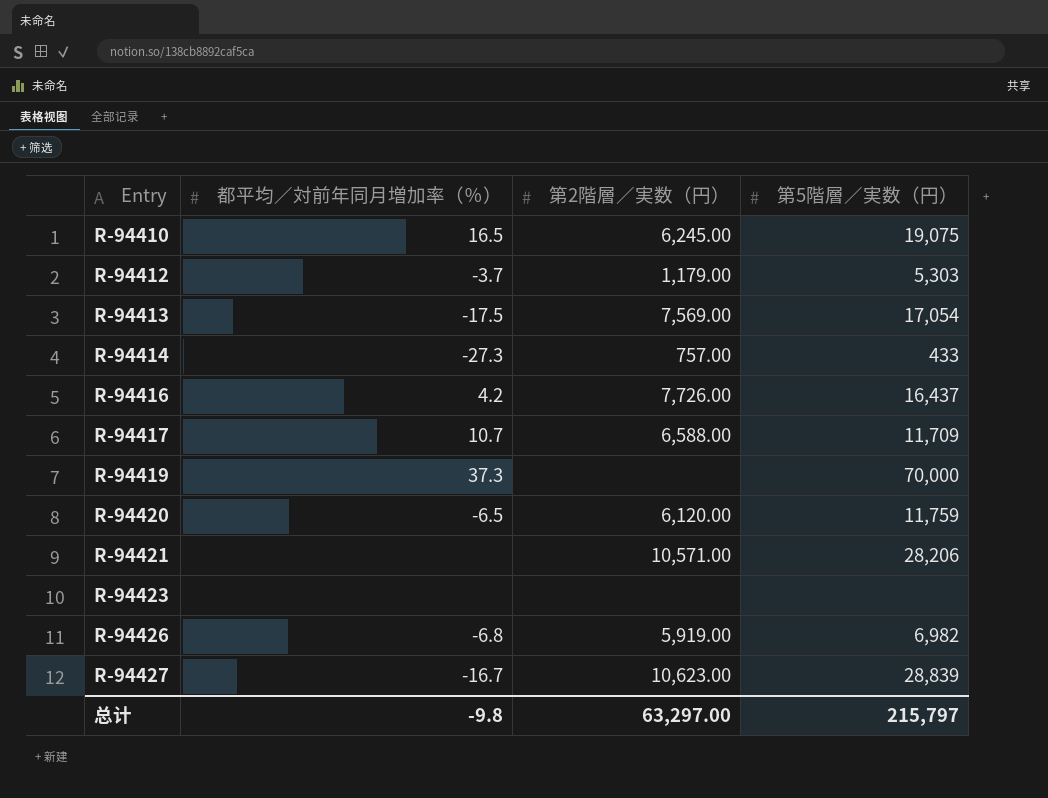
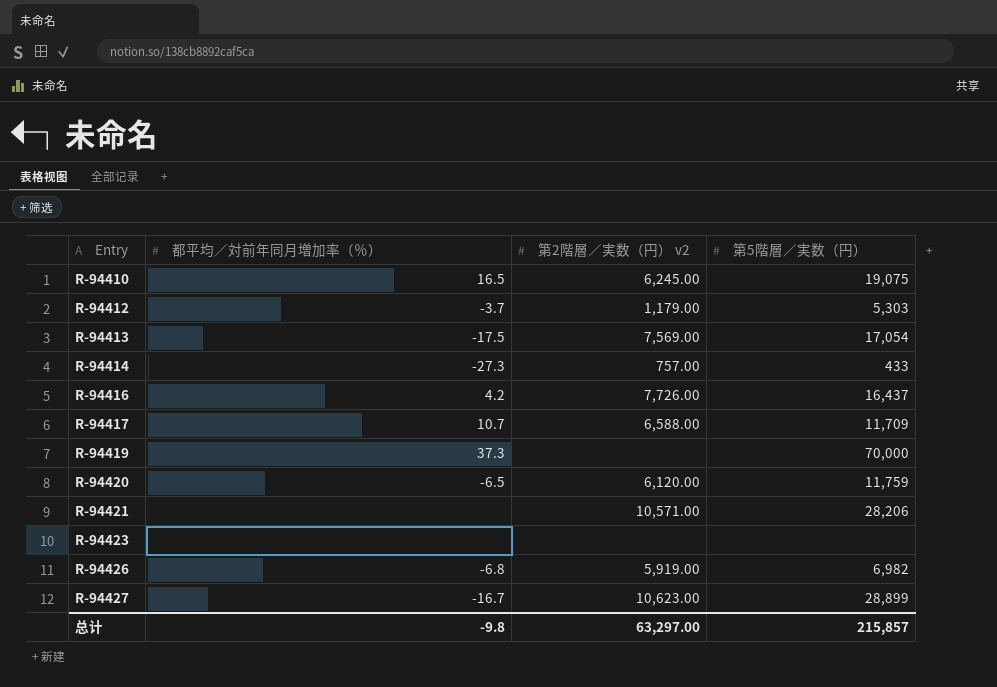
column name: 第2階層／実数（円） -> 第2階層／実数（円） v2
R-94427 | 第5階層／実数（円）: 28,839 -> 28,899
总计 | 第5階層／実数（円）: 215,797 -> 215,857

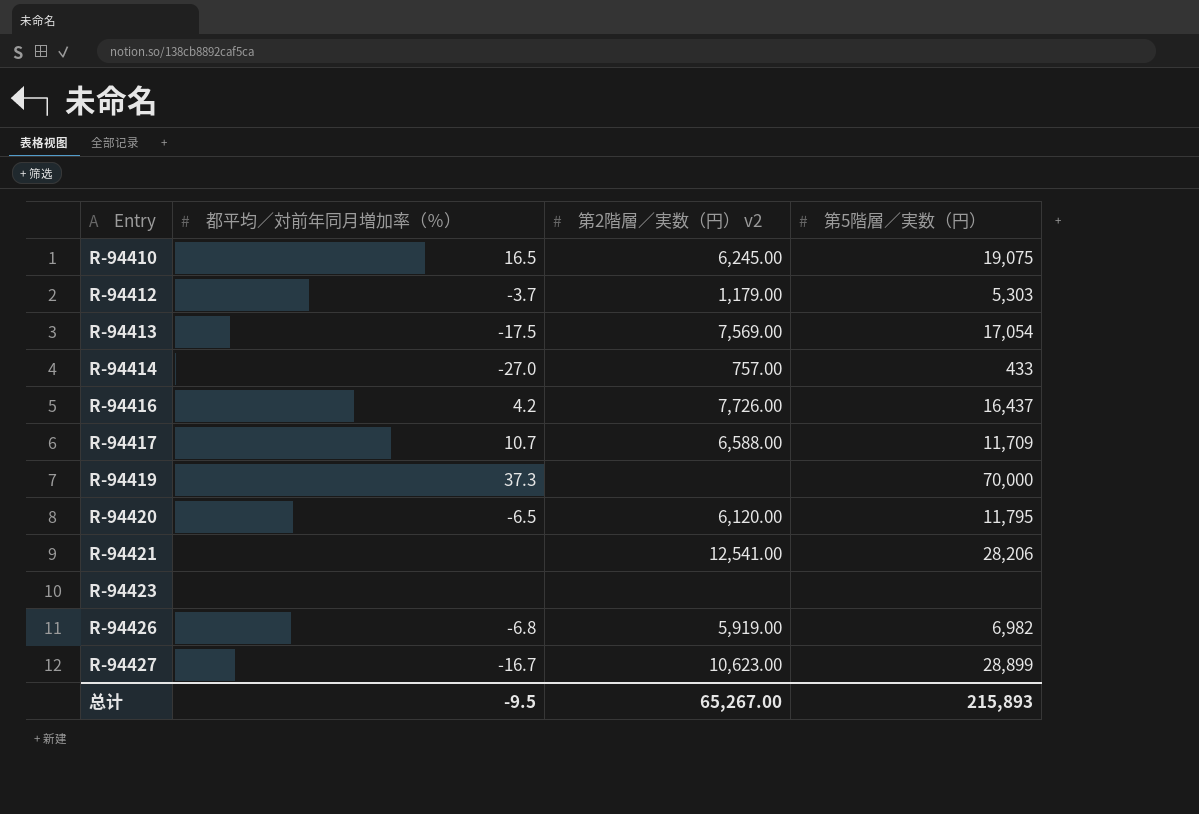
R-94414 | 都平均／対前年同月増加率（％）: -27.3 -> -27.0
R-94420 | 第5階層／実数（円）: 11,759 -> 11,795
R-94421 | 第2階層／実数（円） v2: 10,571.00 -> 12,541.00
总计 | 都平均／対前年同月増加率（％）: -9.8 -> -9.5
总计 | 第2階層／実数（円） v2: 63,297.00 -> 65,267.00
总计 | 第5階層／実数（円）: 215,857 -> 215,893

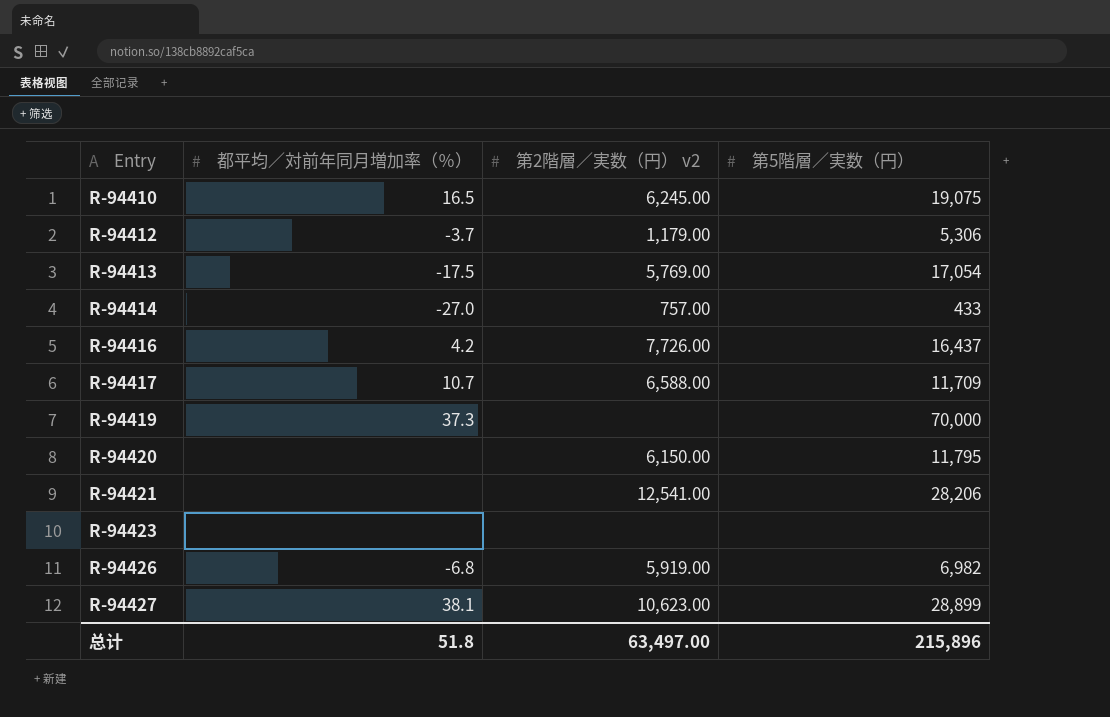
R-94412 | 第5階層／実数（円）: 5,303 -> 5,306
R-94413 | 第2階層／実数（円） v2: 7,569.00 -> 5,769.00
R-94420 | 都平均／対前年同月増加率（％）: -6.5 -> none
R-94420 | 第2階層／実数（円） v2: 6,120.00 -> 6,150.00
R-94427 | 都平均／対前年同月増加率（％）: -16.7 -> 38.1
总计 | 都平均／対前年同月増加率（％）: -9.5 -> 51.8
总计 | 第2階層／実数（円） v2: 65,267.00 -> 63,497.00
总计 | 第5階層／実数（円）: 215,893 -> 215,896

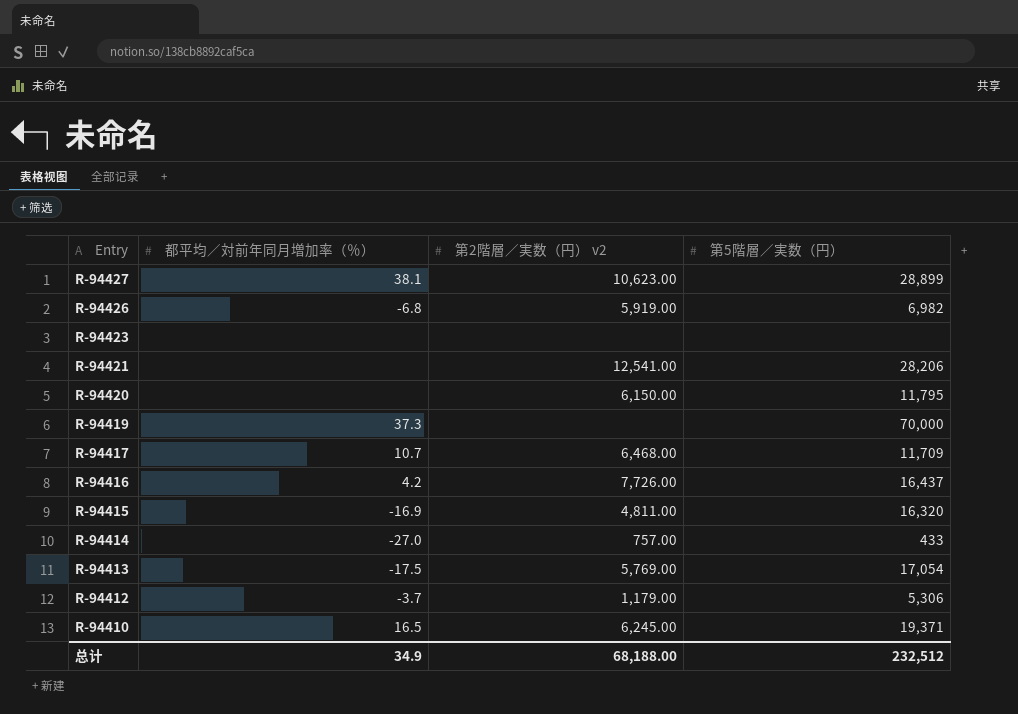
row order: Entry ascending -> Entry descending
R-94417 | 第2階層／実数（円） v2: 6,588.00 -> 6,468.00
row R-94415: none -> -16.9 | 4,811.00 | 16,320
R-94410 | 第5階層／実数（円）: 19,075 -> 19,371
总计 | 都平均／対前年同月増加率（％）: 51.8 -> 34.9
总计 | 第2階層／実数（円） v2: 63,497.00 -> 68,188.00
总计 | 第5階層／実数（円）: 215,896 -> 232,512

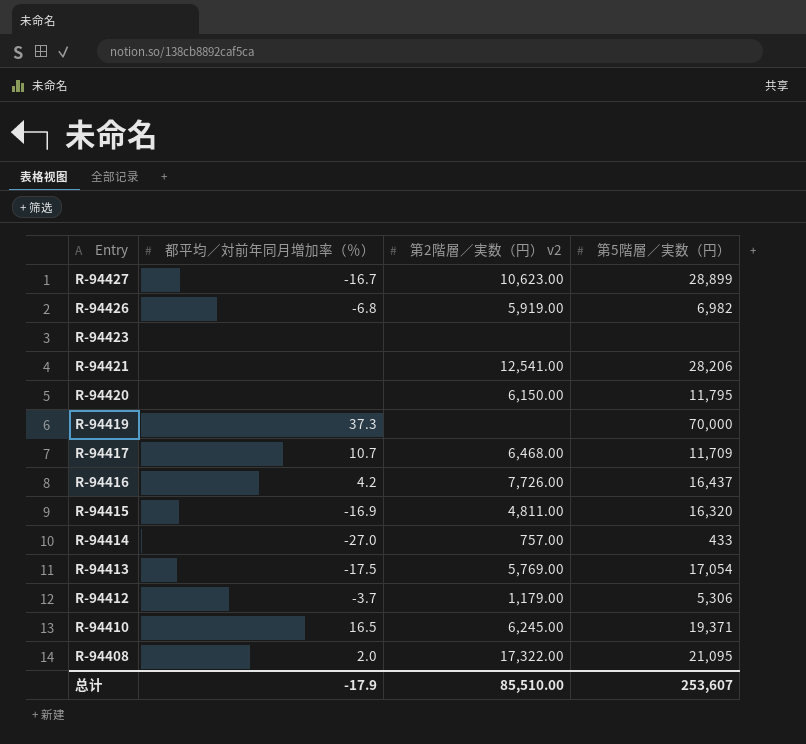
R-94427 | 都平均／対前年同月増加率（％）: 38.1 -> -16.7
row R-94408: none -> 2.0 | 17,322.00 | 21,095
总计 | 都平均／対前年同月増加率（％）: 34.9 -> -17.9
总计 | 第2階層／実数（円） v2: 68,188.00 -> 85,510.00
总计 | 第5階層／実数（円）: 232,512 -> 253,607

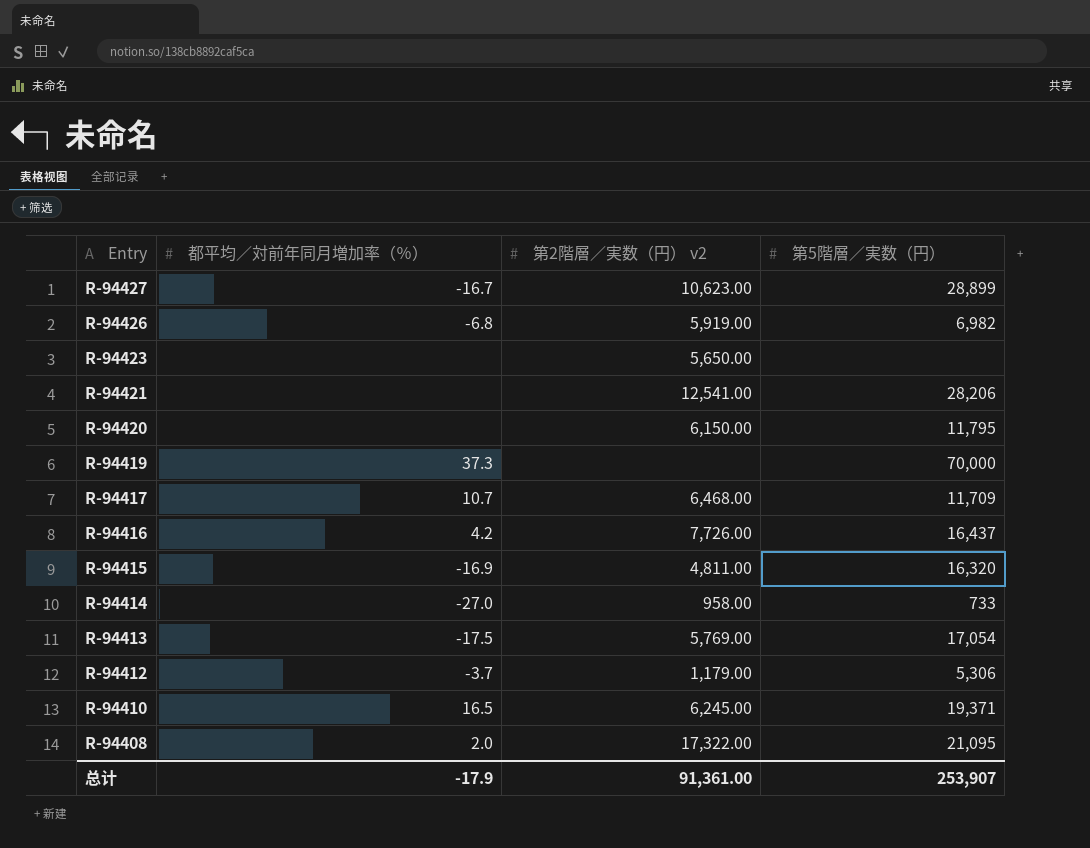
R-94423 | 第2階層／実数（円） v2: none -> 5,650.00
R-94414 | 第2階層／実数（円） v2: 757.00 -> 958.00
R-94414 | 第5階層／実数（円）: 433 -> 733
总计 | 第2階層／実数（円） v2: 85,510.00 -> 91,361.00
总计 | 第5階層／実数（円）: 253,607 -> 253,907

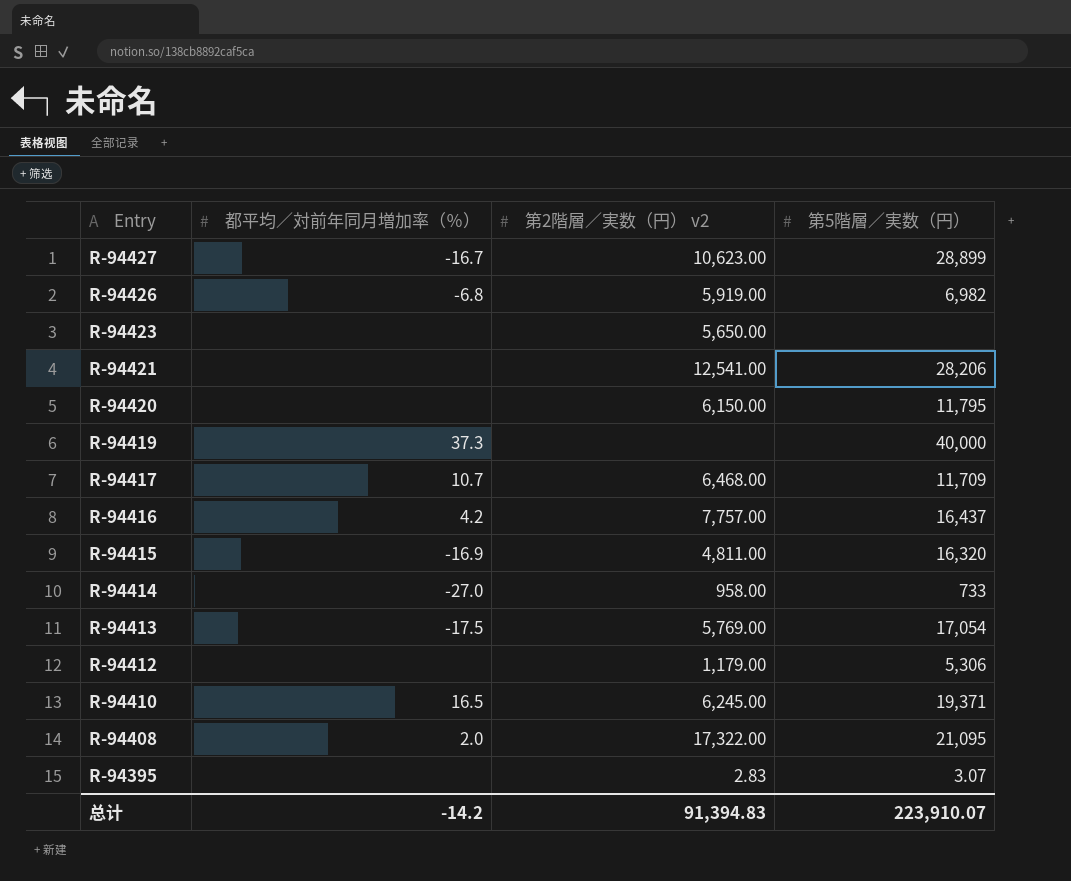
R-94419 | 第5階層／実数（円）: 70,000 -> 40,000
R-94416 | 第2階層／実数（円） v2: 7,726.00 -> 7,757.00
R-94412 | 都平均／対前年同月増加率（％）: -3.7 -> none
row R-94395: none -> none | 2.83 | 3.07
总计 | 都平均／対前年同月増加率（％）: -17.9 -> -14.2
总计 | 第2階層／実数（円） v2: 91,361.00 -> 91,394.83
总计 | 第5階層／実数（円）: 253,907 -> 223,910.07

